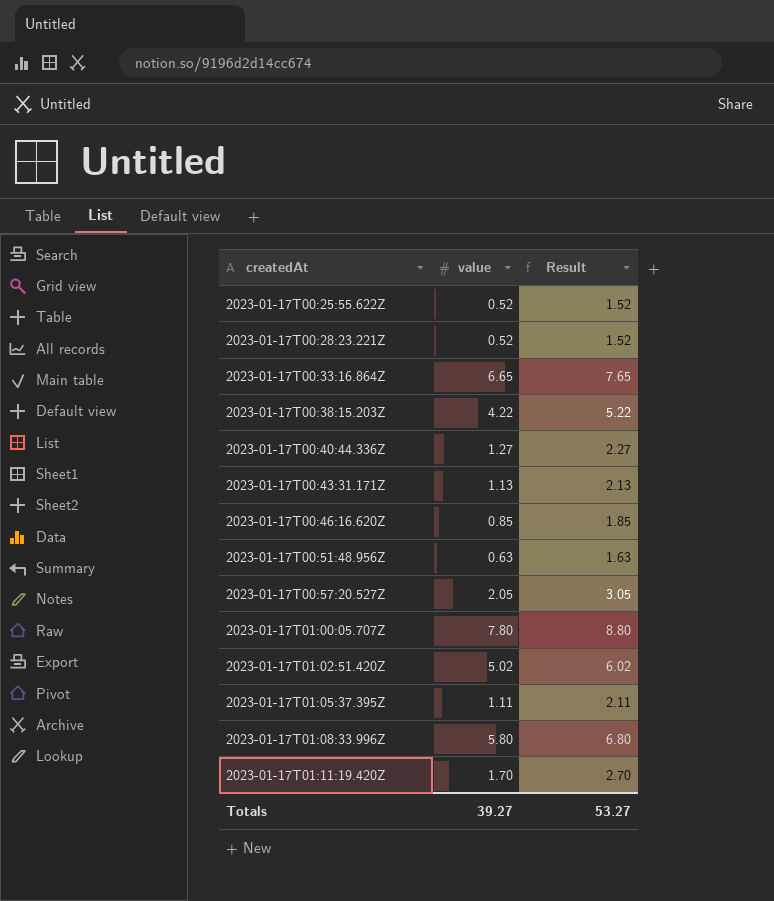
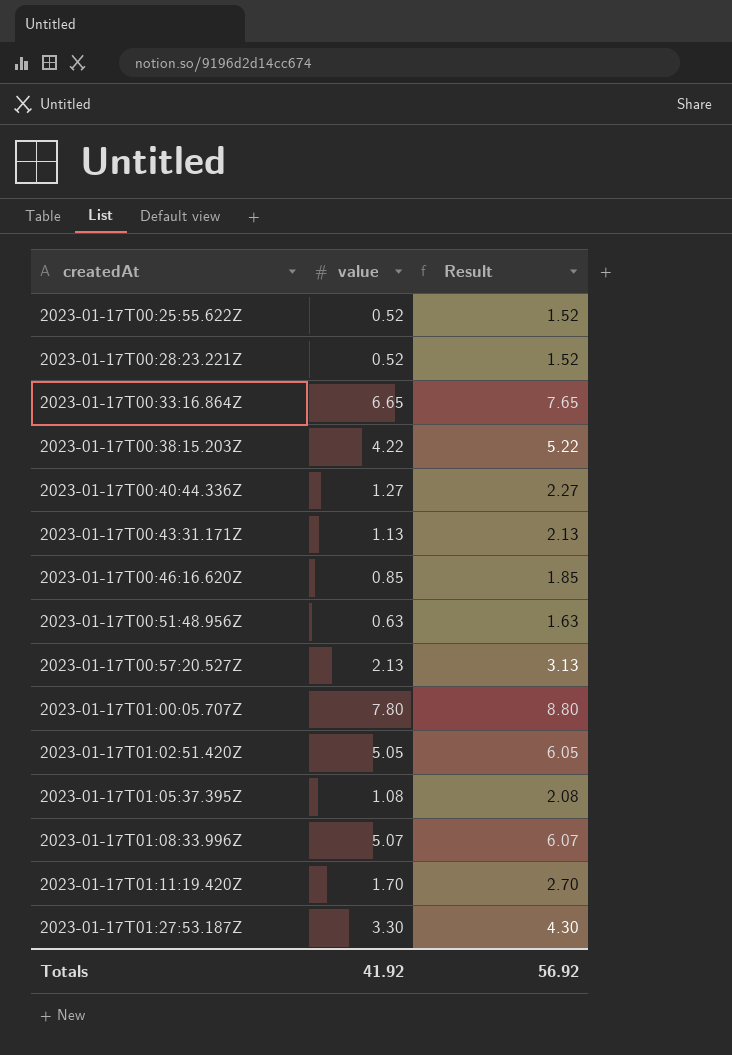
2023-01-17T00:57:20.527Z | value: 2.05 -> 2.13
2023-01-17T00:57:20.527Z | Result: 3.05 -> 3.13
2023-01-17T01:02:51.420Z | value: 5.02 -> 5.05
2023-01-17T01:02:51.420Z | Result: 6.02 -> 6.05
2023-01-17T01:05:37.395Z | value: 1.11 -> 1.08
2023-01-17T01:05:37.395Z | Result: 2.11 -> 2.08
2023-01-17T01:08:33.996Z | value: 5.80 -> 5.07
2023-01-17T01:08:33.996Z | Result: 6.80 -> 6.07
row 2023-01-17T01:27:53.187Z: none -> 3.30 | 4.30
Totals | value: 39.27 -> 41.92
Totals | Result: 53.27 -> 56.92

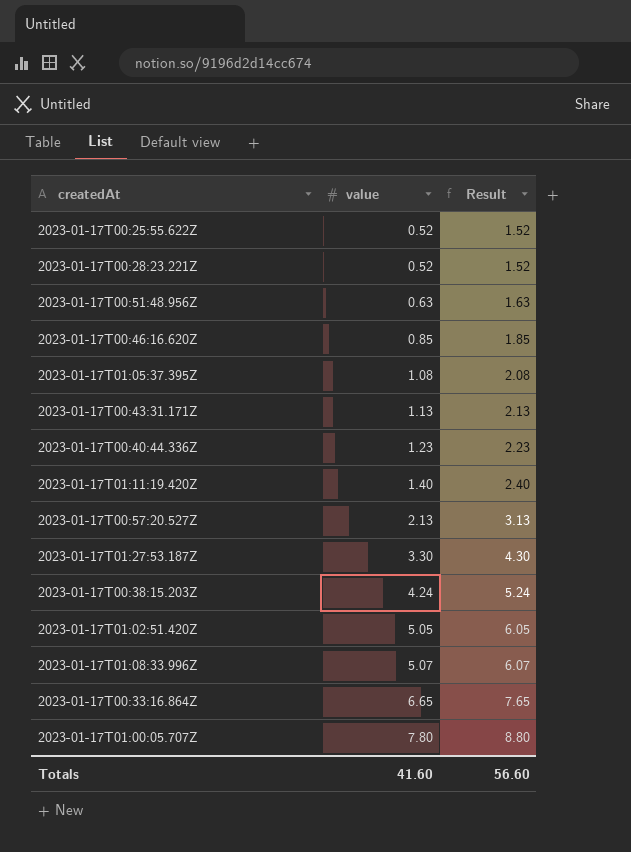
row order: createdAt ascending -> value ascending
2023-01-17T00:40:44.336Z | value: 1.27 -> 1.23
2023-01-17T00:40:44.336Z | Result: 2.27 -> 2.23
2023-01-17T01:11:19.420Z | value: 1.70 -> 1.40
2023-01-17T01:11:19.420Z | Result: 2.70 -> 2.40
2023-01-17T00:38:15.203Z | value: 4.22 -> 4.24
2023-01-17T00:38:15.203Z | Result: 5.22 -> 5.24
Totals | value: 41.92 -> 41.60
Totals | Result: 56.92 -> 56.60

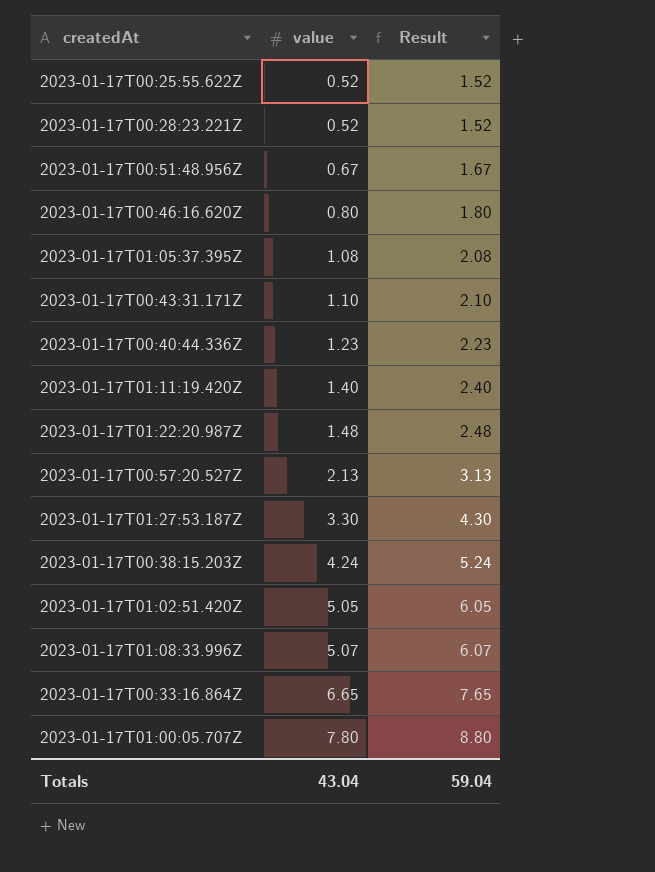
2023-01-17T00:51:48.956Z | value: 0.63 -> 0.67
2023-01-17T00:51:48.956Z | Result: 1.63 -> 1.67
2023-01-17T00:46:16.620Z | value: 0.85 -> 0.80
2023-01-17T00:46:16.620Z | Result: 1.85 -> 1.80
2023-01-17T00:43:31.171Z | value: 1.13 -> 1.10
2023-01-17T00:43:31.171Z | Result: 2.13 -> 2.10
row 2023-01-17T01:22:20.987Z: none -> 1.48 | 2.48
Totals | value: 41.60 -> 43.04
Totals | Result: 56.60 -> 59.04

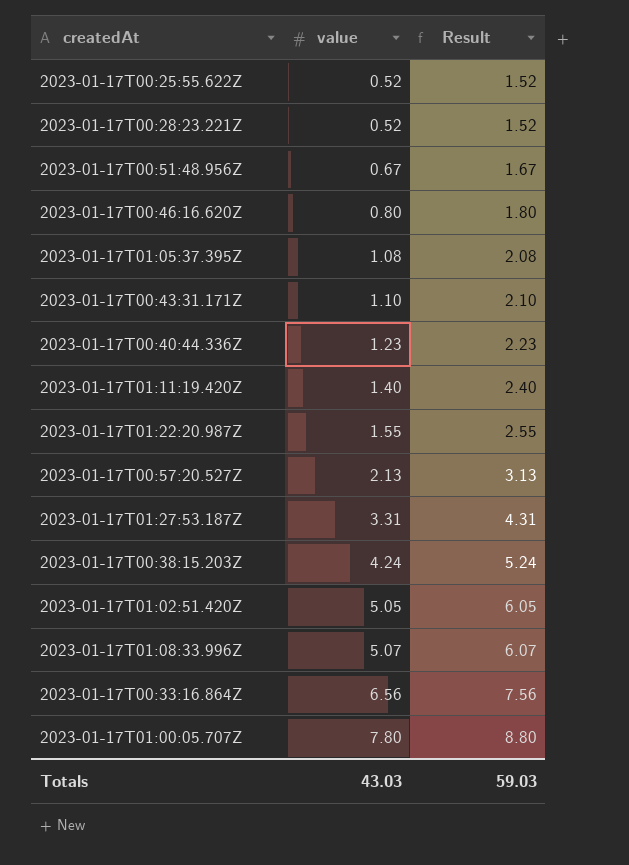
2023-01-17T01:22:20.987Z | value: 1.48 -> 1.55
2023-01-17T01:22:20.987Z | Result: 2.48 -> 2.55
2023-01-17T01:27:53.187Z | value: 3.30 -> 3.31
2023-01-17T01:27:53.187Z | Result: 4.30 -> 4.31
2023-01-17T00:33:16.864Z | value: 6.65 -> 6.56
2023-01-17T00:33:16.864Z | Result: 7.65 -> 7.56
Totals | value: 43.04 -> 43.03
Totals | Result: 59.04 -> 59.03

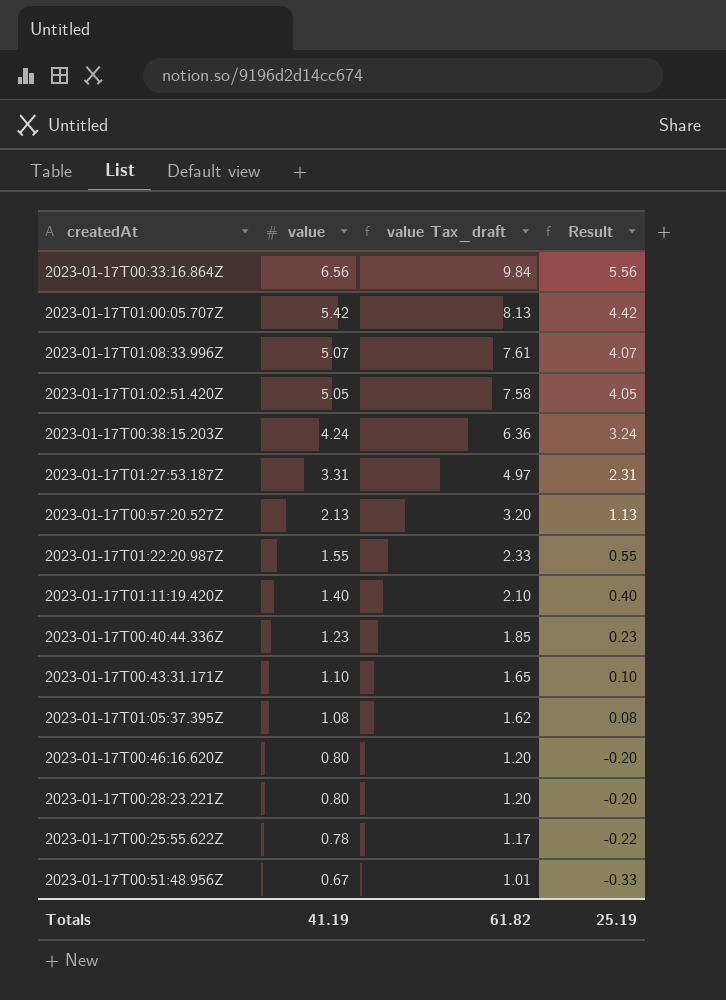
row order: value ascending -> value descending
column value Tax_draft | formula: none -> [value] * 1.5
column Result | formula: [value] + 1 -> [value] - 1
2023-01-17T01:00:05.707Z | value: 7.80 -> 5.42
2023-01-17T00:28:23.221Z | value: 0.52 -> 0.80
2023-01-17T00:25:55.622Z | value: 0.52 -> 0.78
Totals | value: 43.03 -> 41.19
Totals | Result: 59.03 -> 25.19

